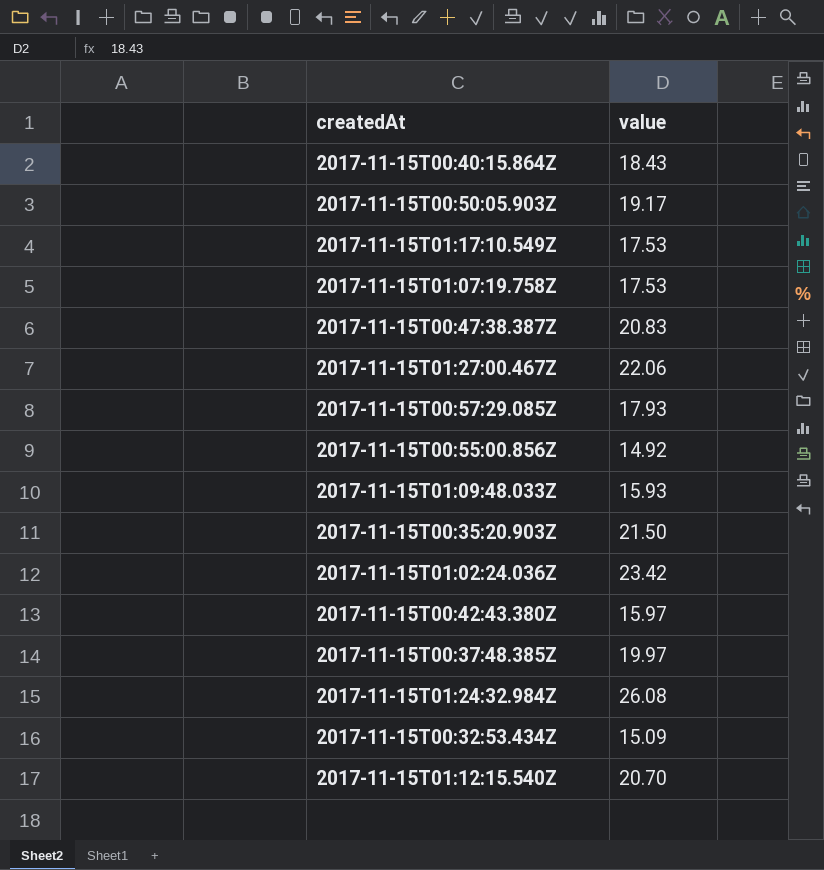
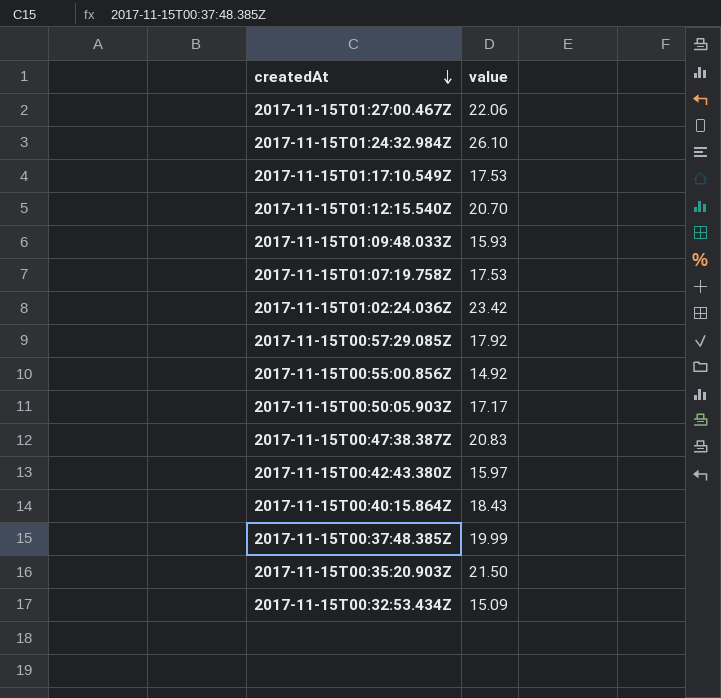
row order: none -> createdAt descending
2017-11-15T01:24:32.984Z | value: 26.08 -> 26.10
2017-11-15T00:57:29.085Z | value: 17.93 -> 17.92
2017-11-15T00:50:05.903Z | value: 19.17 -> 17.17
2017-11-15T00:37:48.385Z | value: 19.97 -> 19.99

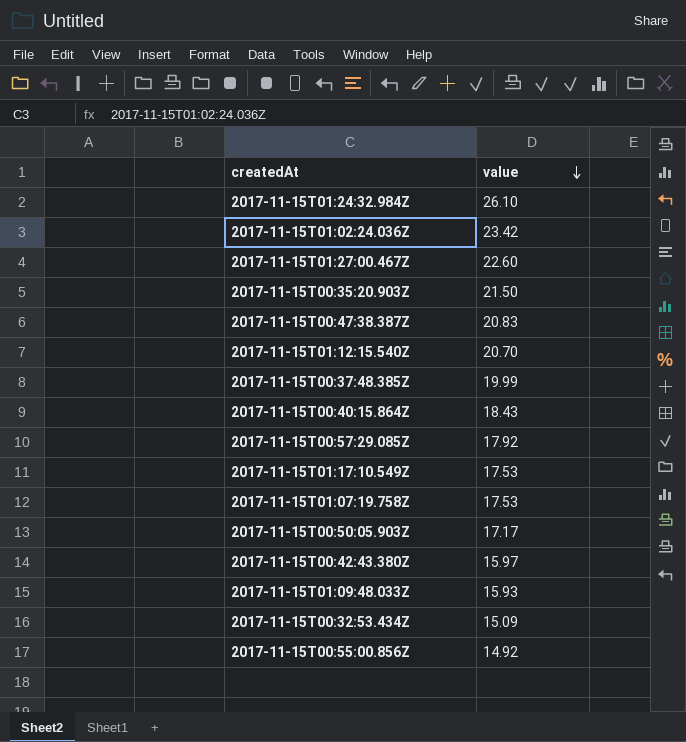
row order: createdAt descending -> value descending
2017-11-15T01:27:00.467Z | value: 22.06 -> 22.60

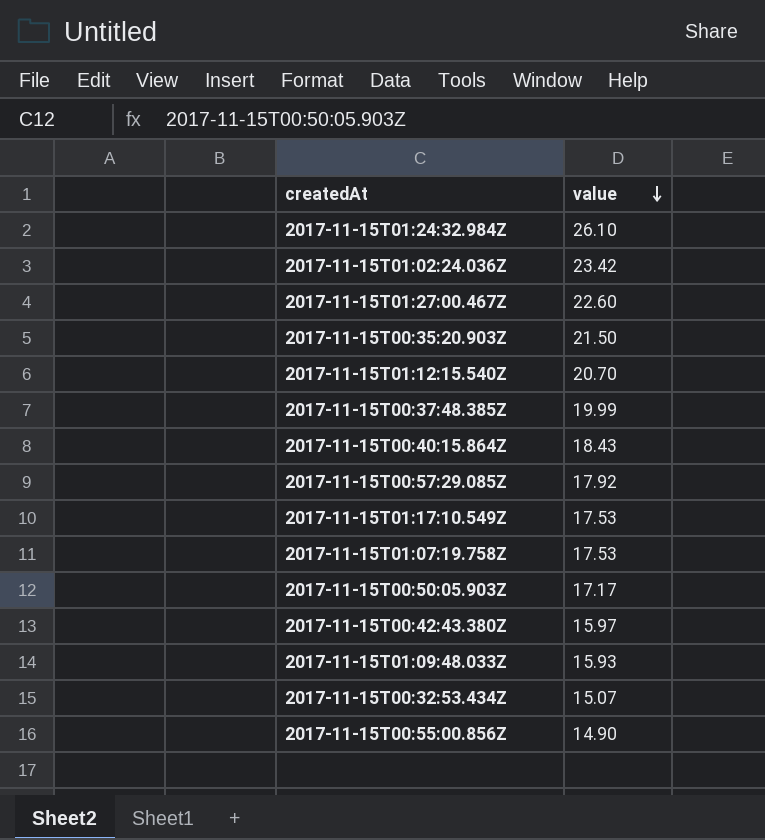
row 2017-11-15T00:47:38.387Z: 20.83 -> none
2017-11-15T00:32:53.434Z | value: 15.09 -> 15.07
2017-11-15T00:55:00.856Z | value: 14.92 -> 14.90

